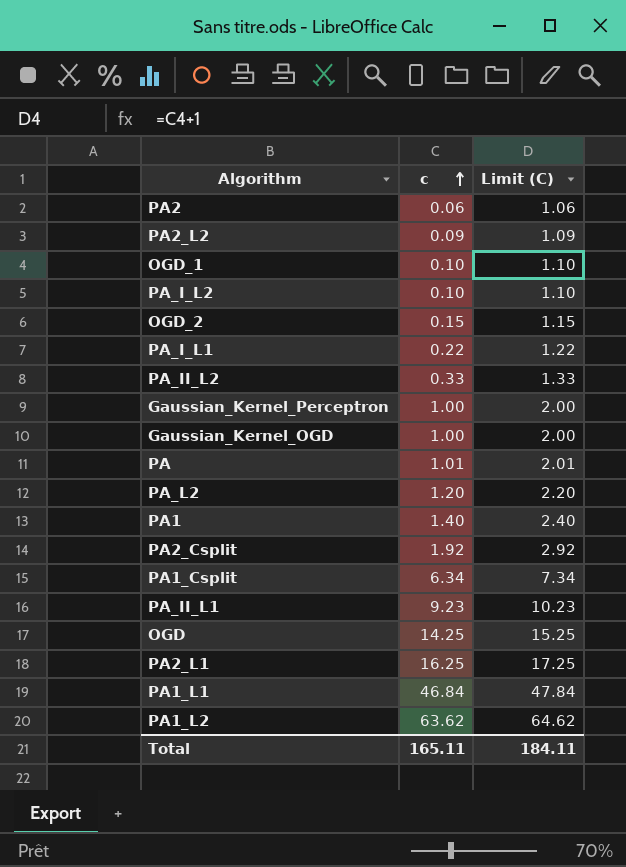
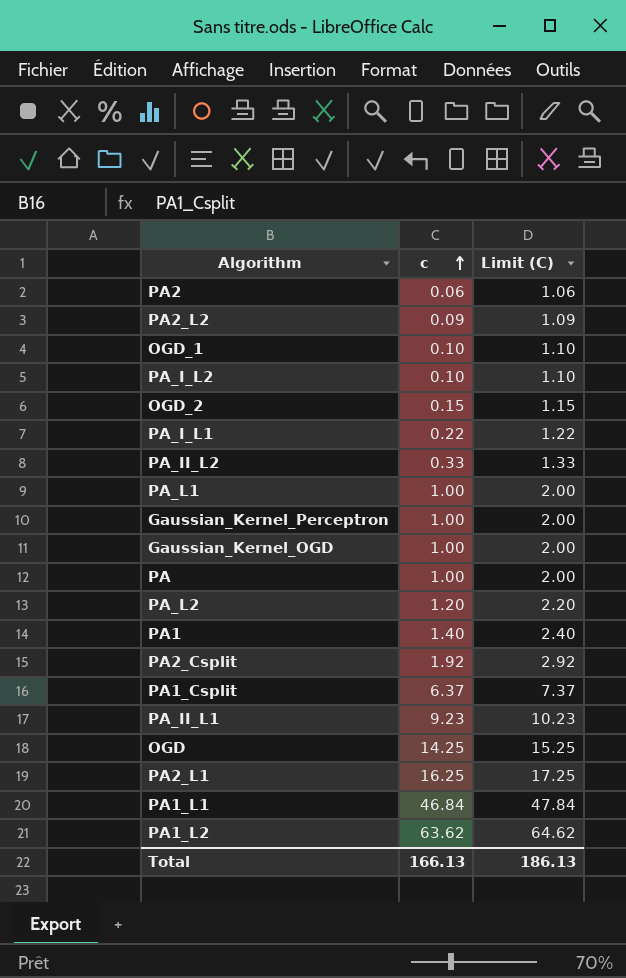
row PA_L1: none -> 1.00 | 2.00
PA | c: 1.01 -> 1.00
PA | Limit (C): 2.01 -> 2.00
PA1_Csplit | c: 6.34 -> 6.37
PA1_Csplit | Limit (C): 7.34 -> 7.37
Total | c: 165.11 -> 166.13
Total | Limit (C): 184.11 -> 186.13

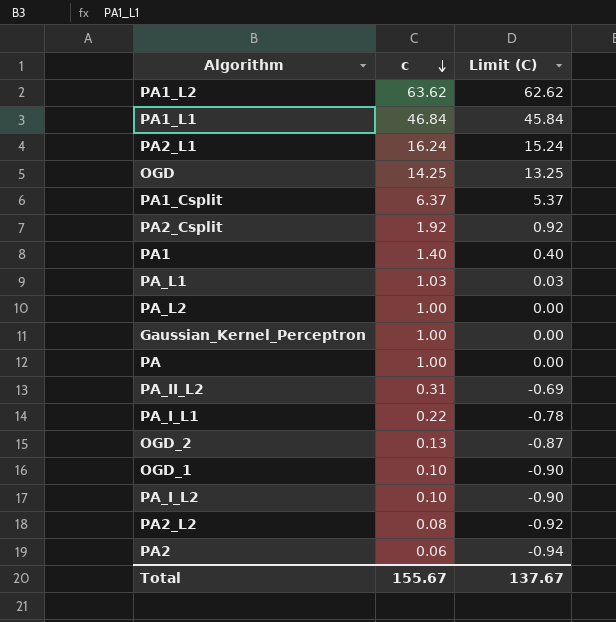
row order: c ascending -> c descending
column Limit (C) | formula: [c] + 1 -> [c] - 1
row Gaussian_Kernel_OGD: 1.00 | 2.00 -> none
row PA_II_L1: 9.23 | 10.23 -> none
PA2_L1 | c: 16.25 -> 16.24
PA_L1 | c: 1.00 -> 1.03
PA_L2 | c: 1.20 -> 1.00
PA_II_L2 | c: 0.33 -> 0.31
OGD_2 | c: 0.15 -> 0.13
PA2_L2 | c: 0.09 -> 0.08
Total | c: 166.13 -> 155.67
Total | Limit (C): 186.13 -> 137.67

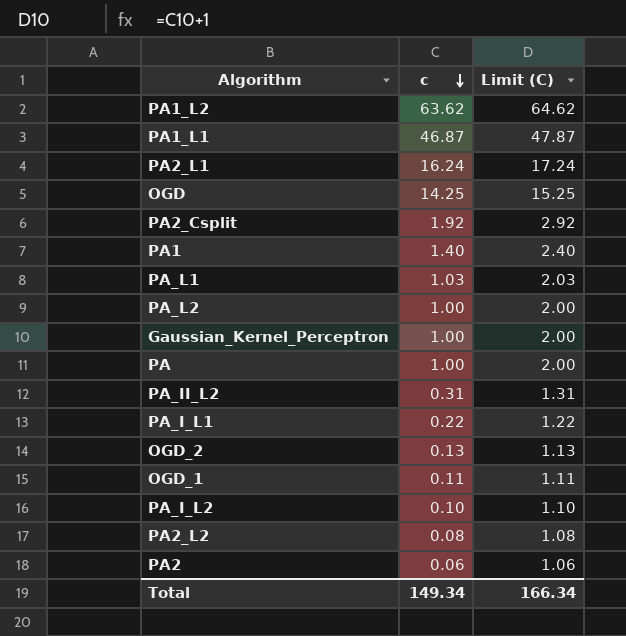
column Limit (C) | formula: [c] - 1 -> [c] + 1
row PA1_Csplit: 6.37 | 5.37 -> none
PA1_L1 | c: 46.84 -> 46.87
OGD_1 | c: 0.10 -> 0.11
Total | c: 155.67 -> 149.34
Total | Limit (C): 137.67 -> 166.34

